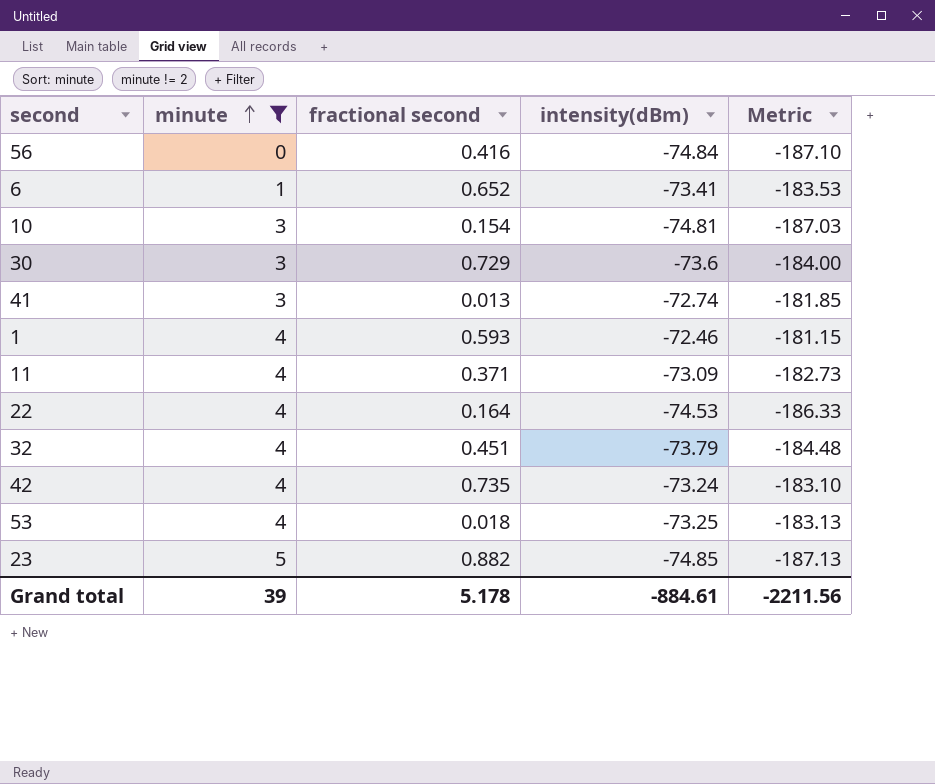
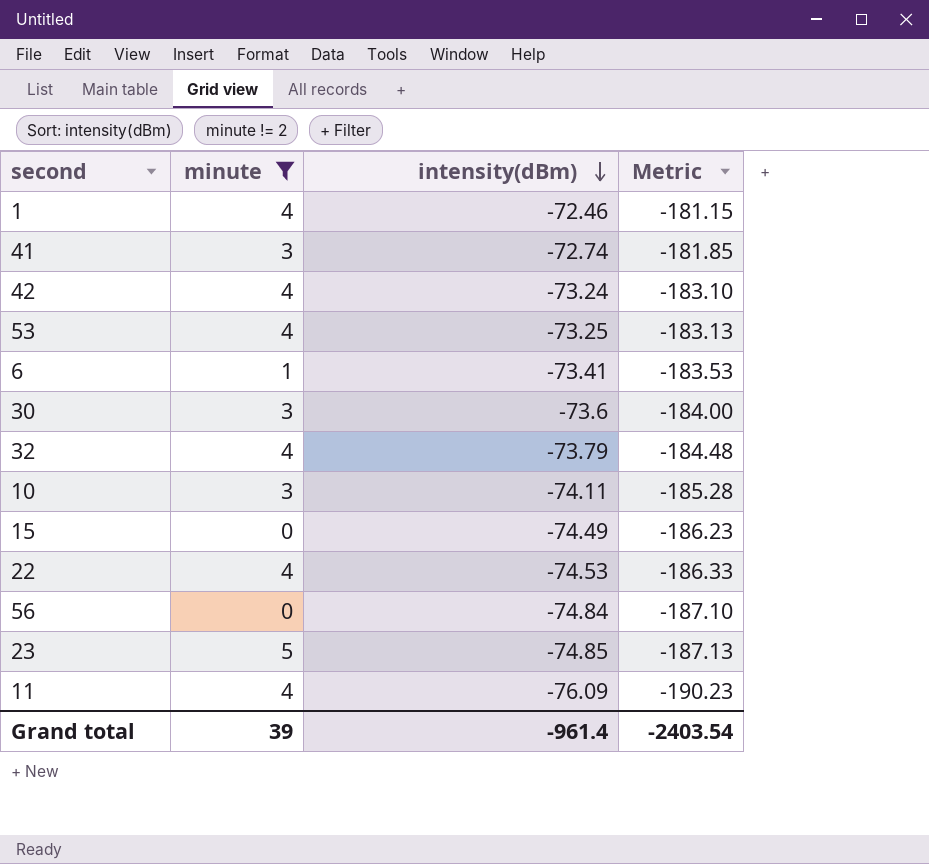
row order: minute ascending -> intensity(dBm) descending
column fractional second | position: 3 -> none
10 | intensity(dBm): -74.81 -> -74.11
10 | Metric: -187.03 -> -185.28
row 15: none -> 0 | -74.49 | -186.23
11 | intensity(dBm): -73.09 -> -76.09
11 | Metric: -182.73 -> -190.23
Grand total | intensity(dBm): -884.61 -> -961.4
Grand total | Metric: -2211.56 -> -2403.54

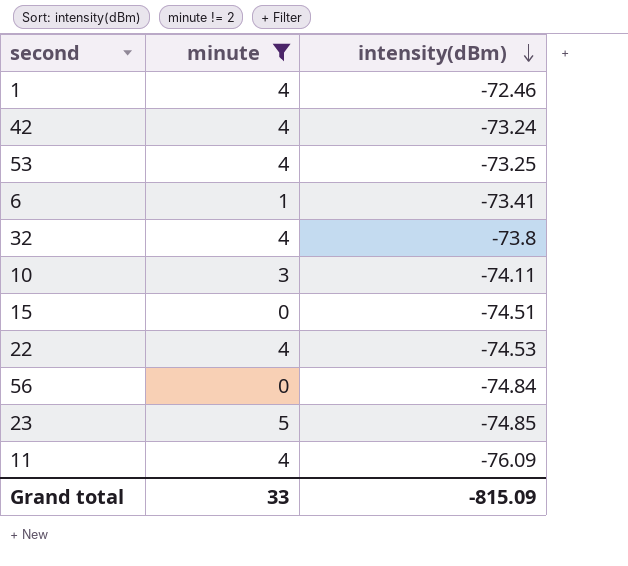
column Metric | formula: [intensity(dBm)] * 2.5 -> none
row 41: 3 | -72.74 | -181.85 -> none
row 30: 3 | -73.6 | -184.00 -> none
32 | intensity(dBm): -73.79 -> -73.8
15 | intensity(dBm): -74.49 -> -74.51
Grand total | minute: 39 -> 33
Grand total | intensity(dBm): -961.4 -> -815.09

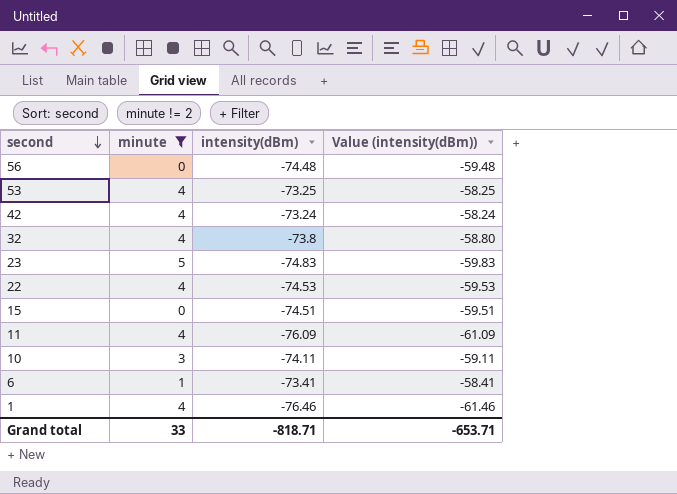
row order: intensity(dBm) descending -> second descending
column Value (intensity(dBm)) | formula: none -> [intensity(dBm)] + 15
56 | intensity(dBm): -74.84 -> -74.48
23 | intensity(dBm): -74.85 -> -74.83
1 | intensity(dBm): -72.46 -> -76.46
Grand total | intensity(dBm): -815.09 -> -818.71

